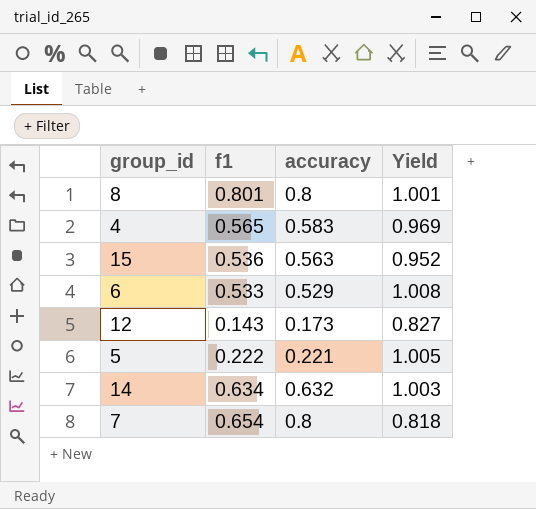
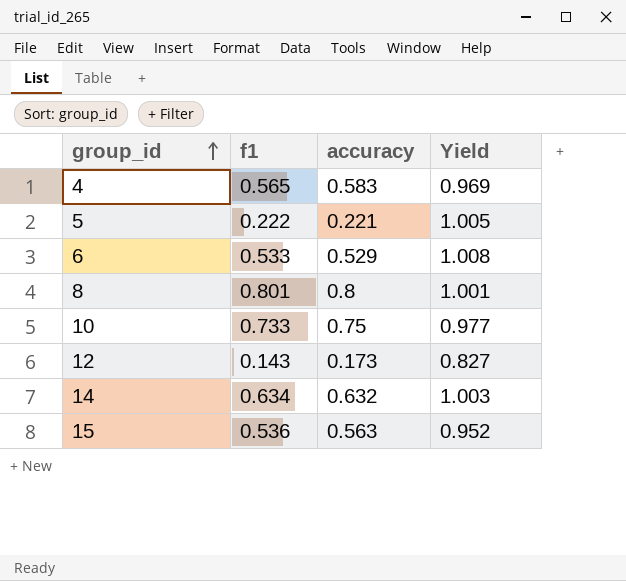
row order: none -> group_id ascending
row 7: 0.654 | 0.8 | 0.818 -> none
row 10: none -> 0.733 | 0.75 | 0.977

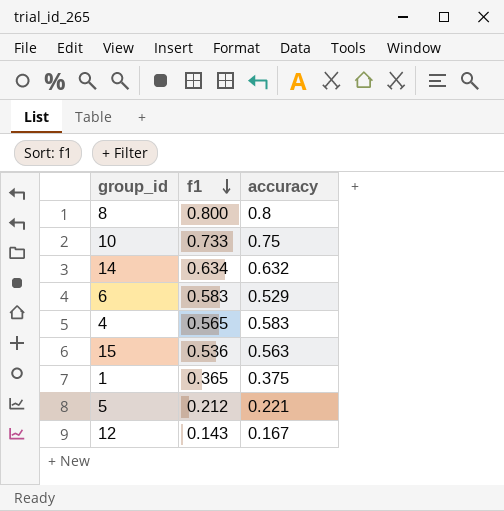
row order: group_id ascending -> f1 descending
column Yield | formula: [f1] / [accuracy] -> none
8 | f1: 0.801 -> 0.800
6 | f1: 0.533 -> 0.583
row 1: none -> 0.365 | 0.375
5 | f1: 0.222 -> 0.212
12 | accuracy: 0.173 -> 0.167

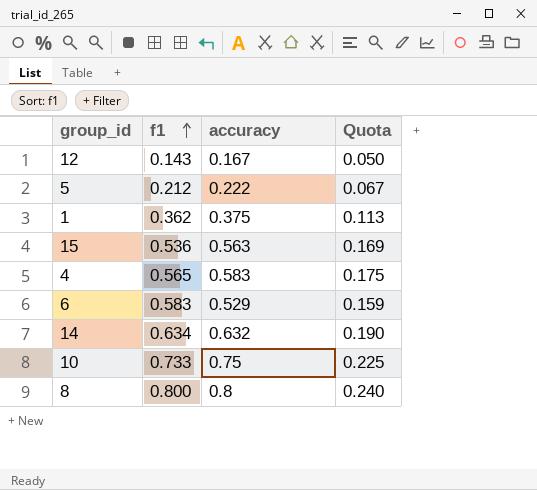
row order: f1 descending -> f1 ascending
column Quota | formula: none -> [accuracy] * 0.3
5 | accuracy: 0.221 -> 0.222
1 | f1: 0.365 -> 0.362

